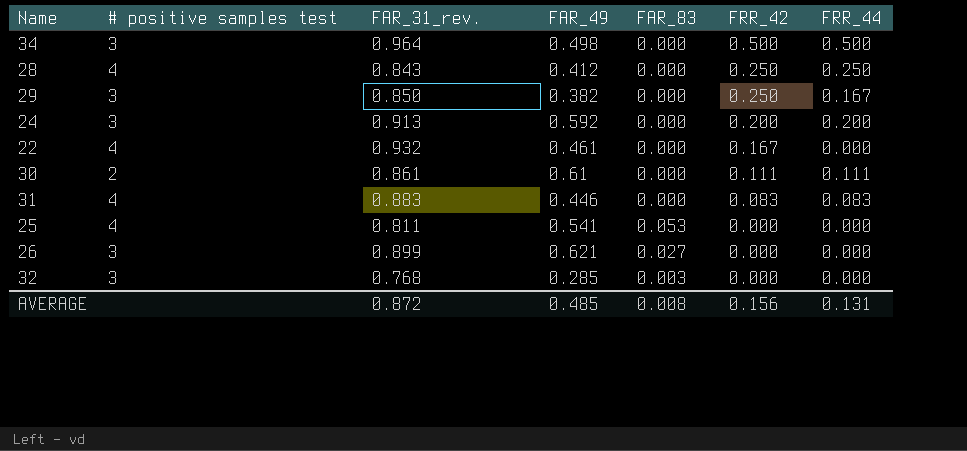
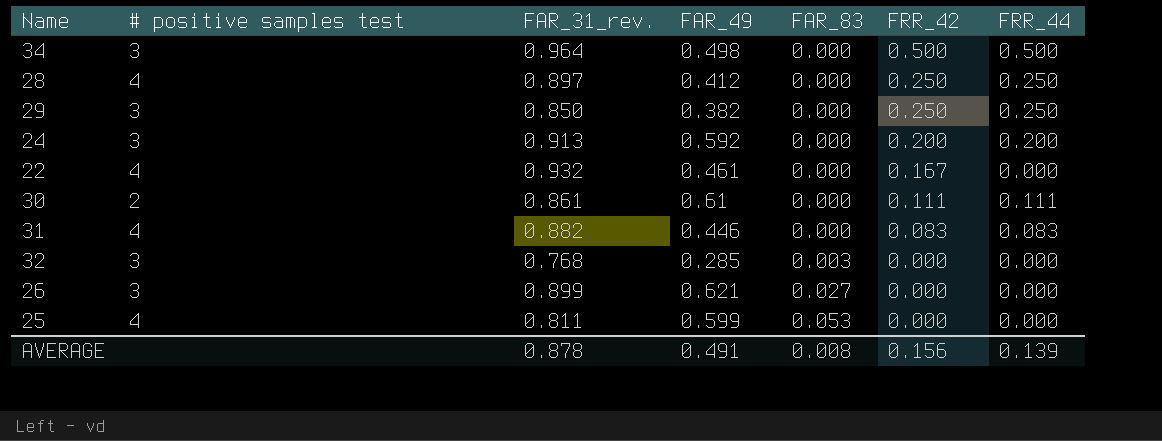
row order: FRR_42 descending -> FAR_83 ascending
28 | FAR_31_rev.: 0.843 -> 0.897
29 | FRR_44: 0.167 -> 0.250
31 | FAR_31_rev.: 0.883 -> 0.882
25 | FAR_49: 0.541 -> 0.599
AVERAGE | FAR_31_rev.: 0.872 -> 0.878
AVERAGE | FAR_49: 0.485 -> 0.491
AVERAGE | FRR_44: 0.131 -> 0.139

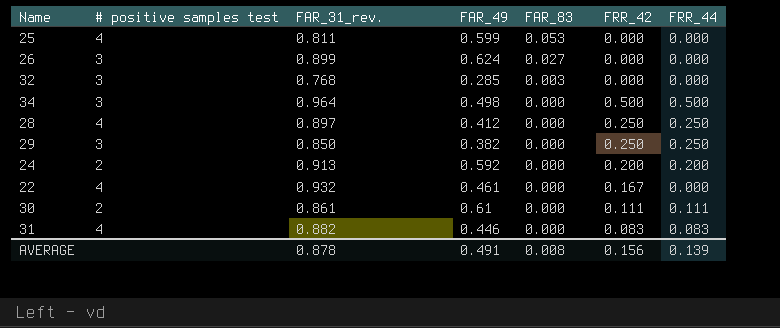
row order: FAR_83 ascending -> FAR_83 descending
26 | FAR_49: 0.621 -> 0.624
24 | # positive samples test: 3 -> 2

